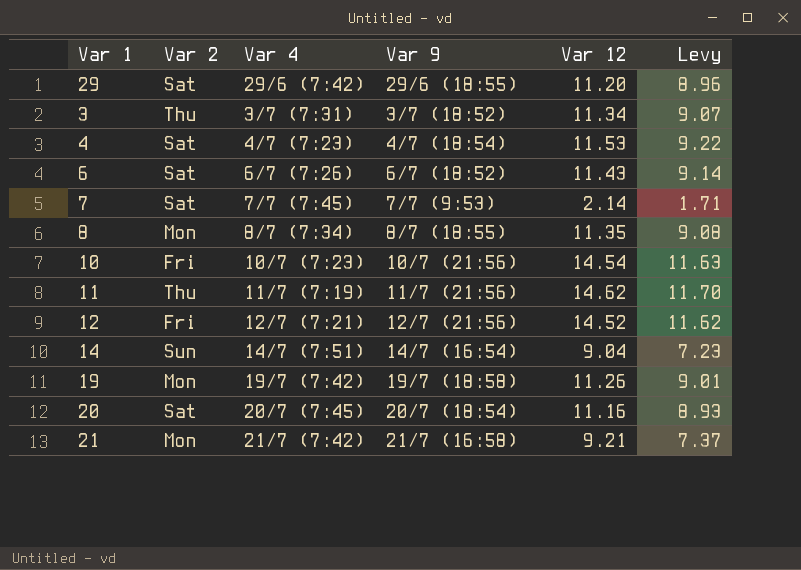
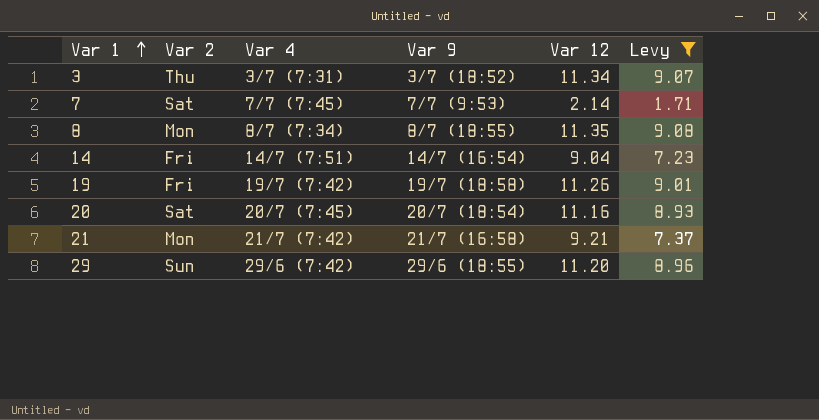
filter: none -> Levy <= 9.08
row order: none -> Var 1 ascending
14 | Var 2: Sun -> Fri
19 | Var 2: Mon -> Fri
29 | Var 2: Sat -> Sun

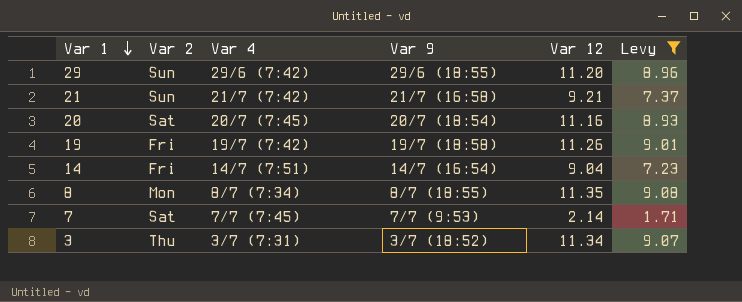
row order: Var 1 ascending -> Var 1 descending
21 | Var 2: Mon -> Sun

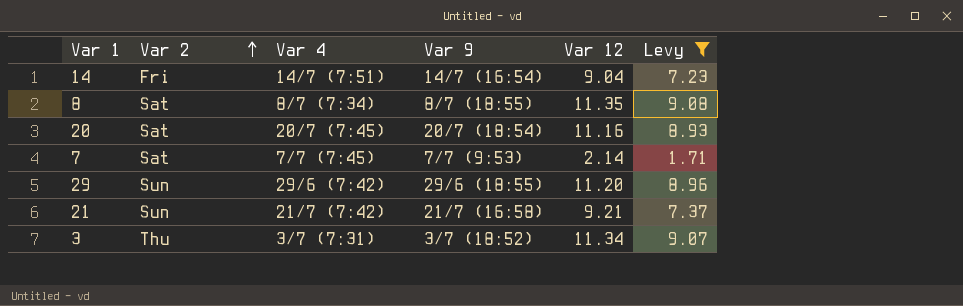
row order: Var 1 descending -> Var 2 ascending
row 19: Fri | 19/7 (7:42) | 19/7 (18:58) | 11.26 | 9.01 -> none
8 | Var 2: Mon -> Sat

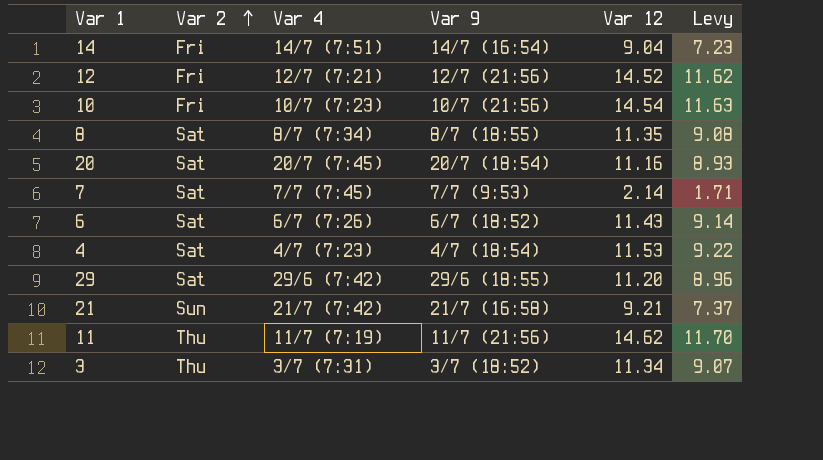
filter: Levy <= 9.08 -> none
29 | Var 2: Sun -> Sat

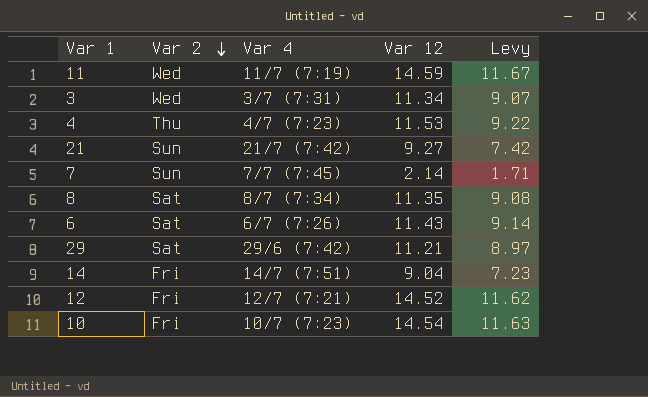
row order: Var 2 ascending -> Var 2 descending
column Var 9 | position: 4 -> none
row 20: Sat | 20/7 (7:45) | 20/7 (18:54) | 11.16 | 8.93 -> none
11 | Var 2: Thu -> Wed
11 | Var 12: 14.62 -> 14.59
11 | Levy: 11.70 -> 11.67
3 | Var 2: Thu -> Wed
4 | Var 2: Sat -> Thu
21 | Var 12: 9.21 -> 9.27
21 | Levy: 7.37 -> 7.42
7 | Var 2: Sat -> Sun
29 | Var 12: 11.20 -> 11.21
29 | Levy: 8.96 -> 8.97

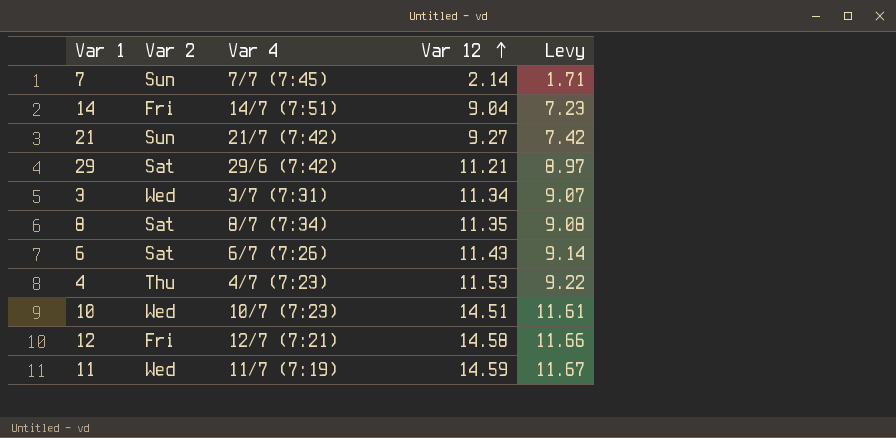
row order: Var 2 descending -> Var 12 ascending
10 | Var 2: Fri -> Wed
10 | Var 12: 14.54 -> 14.51
10 | Levy: 11.63 -> 11.61
12 | Var 12: 14.52 -> 14.58
12 | Levy: 11.62 -> 11.66

